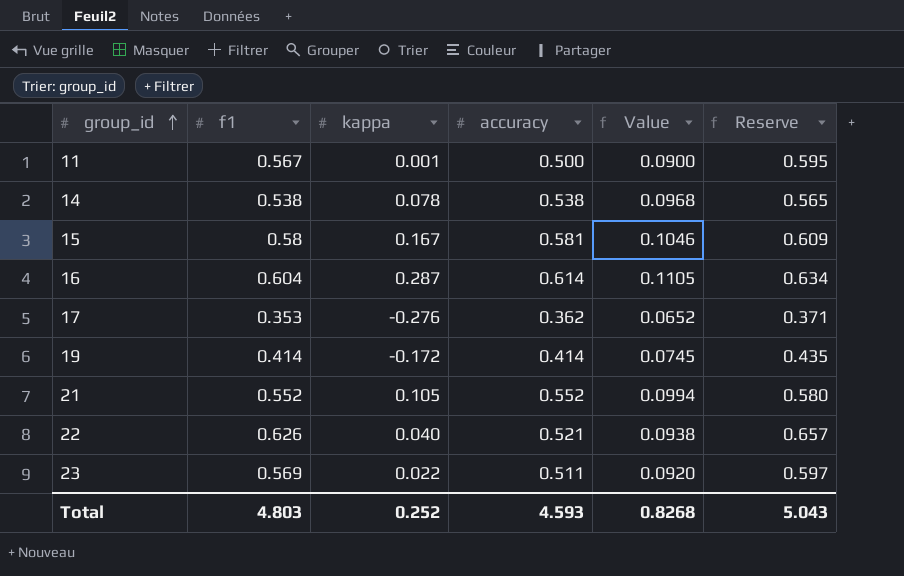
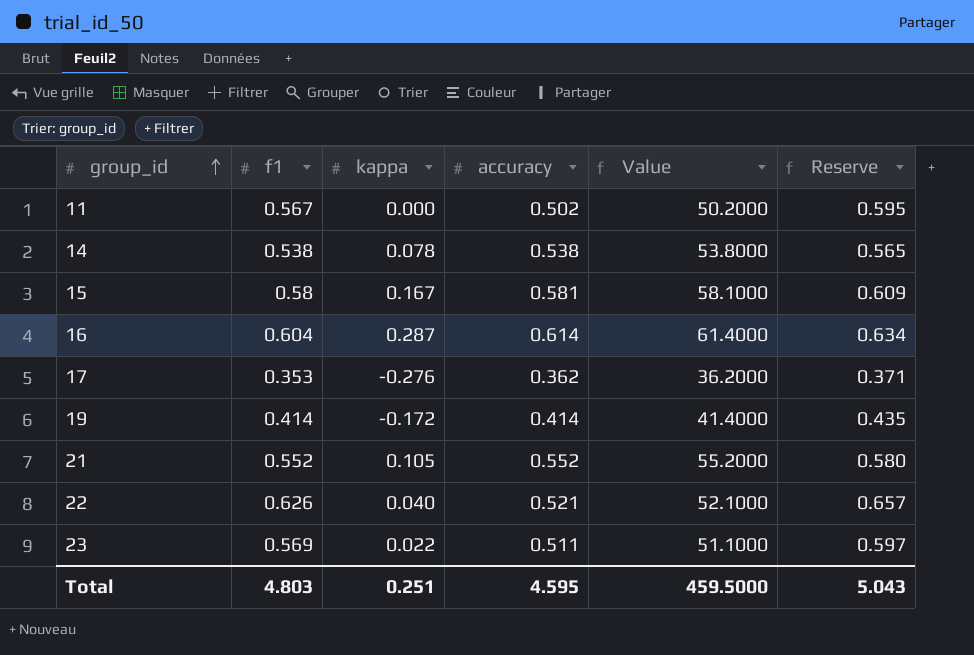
column Value | formula: [accuracy] * 0.18 -> [accuracy] * 100
11 | kappa: 0.001 -> 0.000
11 | accuracy: 0.500 -> 0.502
Total | kappa: 0.252 -> 0.251
Total | accuracy: 4.593 -> 4.595
Total | Value: 0.8268 -> 459.5000

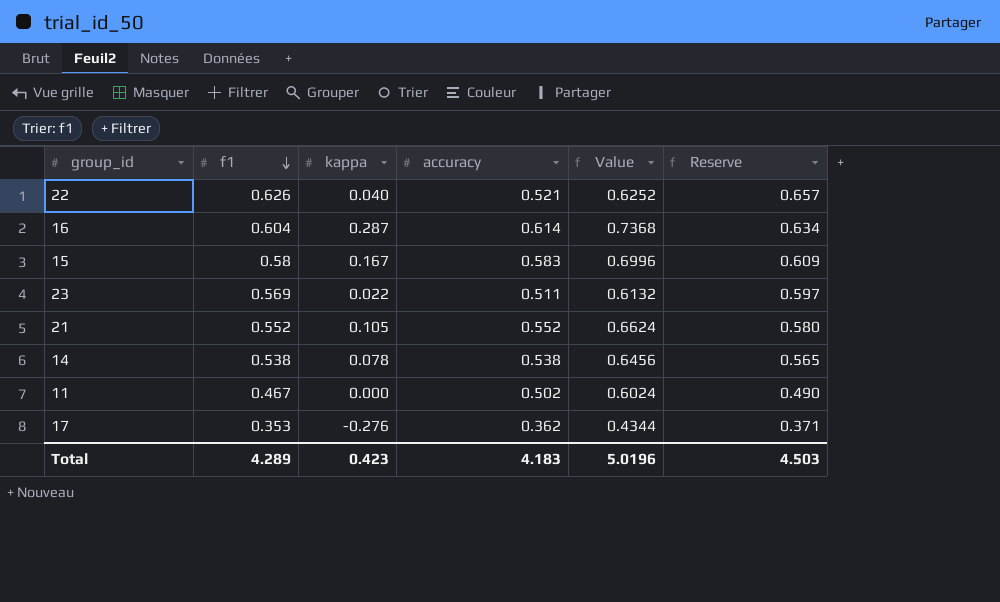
row order: group_id ascending -> f1 descending
column Value | formula: [accuracy] * 100 -> [accuracy] * 1.2
row 19: 0.414 | -0.172 | 0.414 | 41.4000 | 0.435 -> none
15 | accuracy: 0.581 -> 0.583
11 | f1: 0.567 -> 0.467
11 | Reserve: 0.595 -> 0.490
Total | f1: 4.803 -> 4.289
Total | kappa: 0.251 -> 0.423
Total | accuracy: 4.595 -> 4.183
Total | Value: 459.5000 -> 5.0196
Total | Reserve: 5.043 -> 4.503

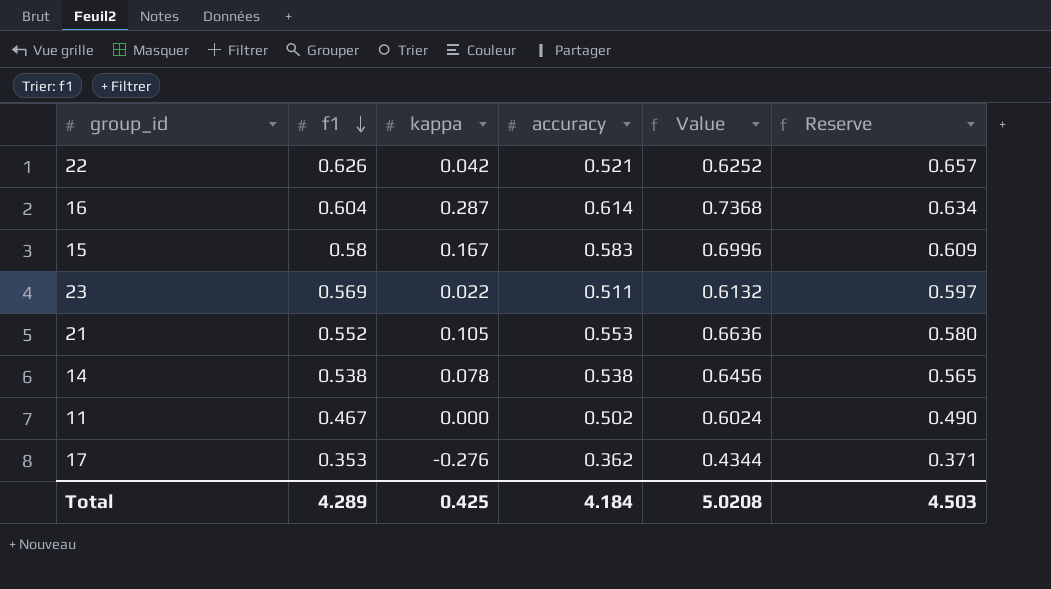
22 | kappa: 0.040 -> 0.042
21 | accuracy: 0.552 -> 0.553
21 | Value: 0.6624 -> 0.6636
Total | kappa: 0.423 -> 0.425
Total | accuracy: 4.183 -> 4.184
Total | Value: 5.0196 -> 5.0208

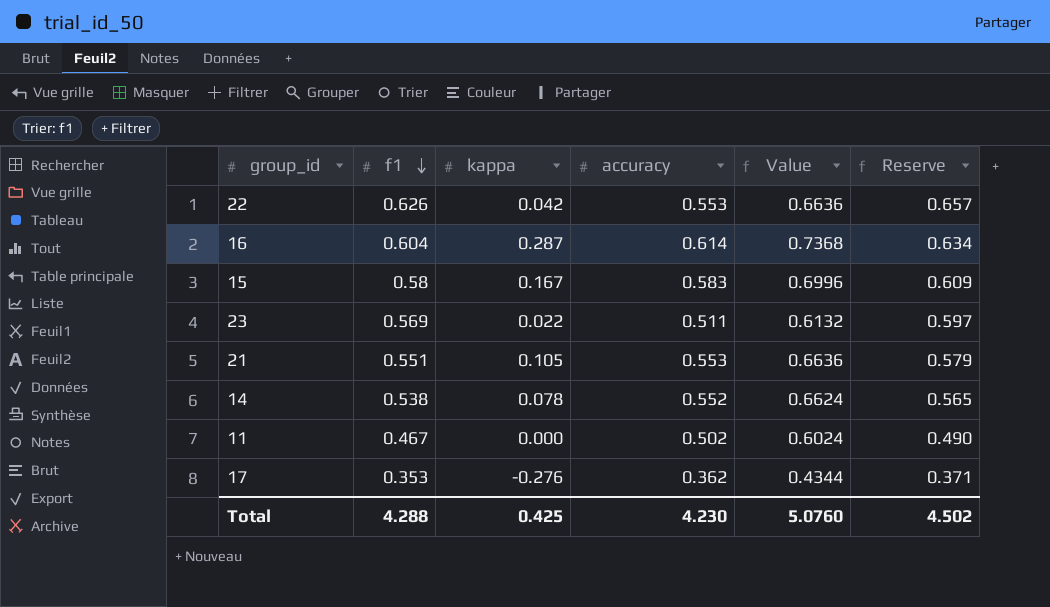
22 | accuracy: 0.521 -> 0.553
22 | Value: 0.6252 -> 0.6636
21 | f1: 0.552 -> 0.551
21 | Reserve: 0.580 -> 0.579
14 | accuracy: 0.538 -> 0.552
14 | Value: 0.6456 -> 0.6624
Total | f1: 4.289 -> 4.288
Total | accuracy: 4.184 -> 4.230
Total | Value: 5.0208 -> 5.0760
Total | Reserve: 4.503 -> 4.502

